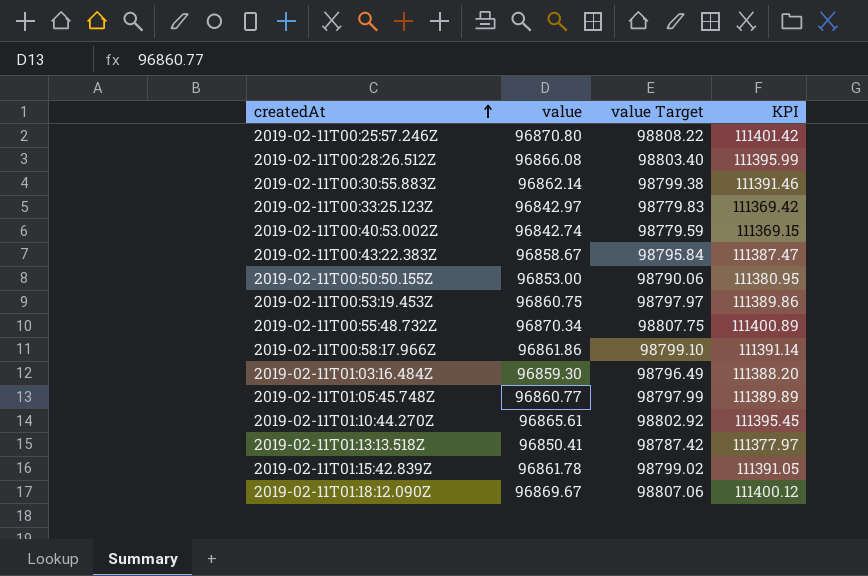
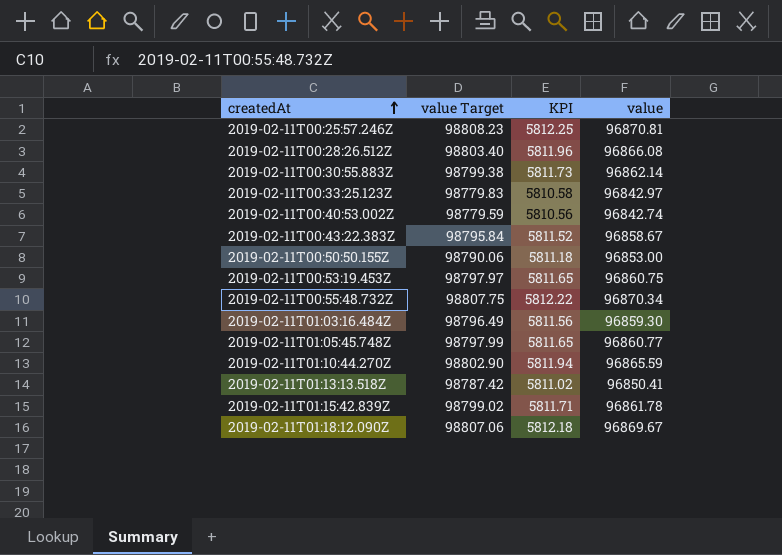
column KPI | formula: [value] * 1.15 -> [value] * 0.06
column value | position: 2 -> 4
row 2019-02-11T00:58:17.966Z: 96861.86 | 98799.10 | 111391.14 -> none
2019-02-11T00:25:57.246Z | value Target: 98808.22 -> 98808.23
2019-02-11T00:25:57.246Z | value: 96870.80 -> 96870.81
2019-02-11T01:10:44.270Z | value Target: 98802.92 -> 98802.90
2019-02-11T01:10:44.270Z | value: 96865.61 -> 96865.59

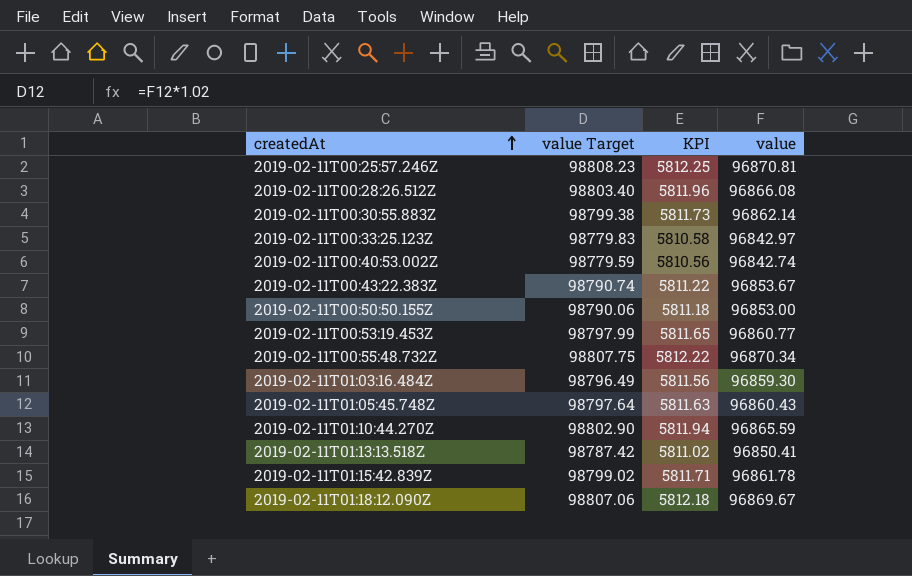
2019-02-11T00:43:22.383Z | value Target: 98795.84 -> 98790.74
2019-02-11T00:43:22.383Z | KPI: 5811.52 -> 5811.22
2019-02-11T00:43:22.383Z | value: 96858.67 -> 96853.67
2019-02-11T00:53:19.453Z | value Target: 98797.97 -> 98797.99
2019-02-11T00:53:19.453Z | value: 96860.75 -> 96860.77
2019-02-11T01:05:45.748Z | value Target: 98797.99 -> 98797.64
2019-02-11T01:05:45.748Z | KPI: 5811.65 -> 5811.63
2019-02-11T01:05:45.748Z | value: 96860.77 -> 96860.43

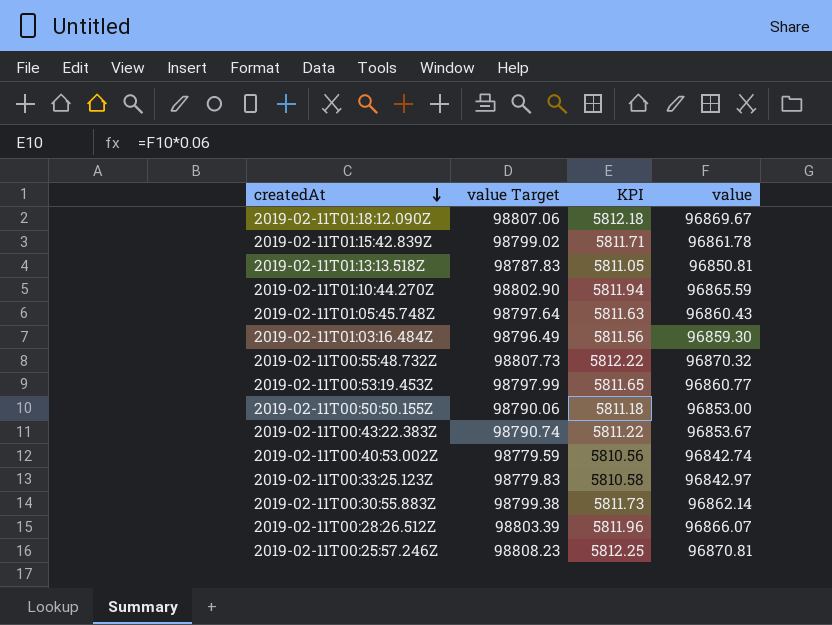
row order: createdAt ascending -> createdAt descending
2019-02-11T01:13:13.518Z | value Target: 98787.42 -> 98787.83
2019-02-11T01:13:13.518Z | KPI: 5811.02 -> 5811.05
2019-02-11T01:13:13.518Z | value: 96850.41 -> 96850.81
2019-02-11T00:55:48.732Z | value Target: 98807.75 -> 98807.73
2019-02-11T00:55:48.732Z | value: 96870.34 -> 96870.32
2019-02-11T00:28:26.512Z | value Target: 98803.40 -> 98803.39
2019-02-11T00:28:26.512Z | value: 96866.08 -> 96866.07

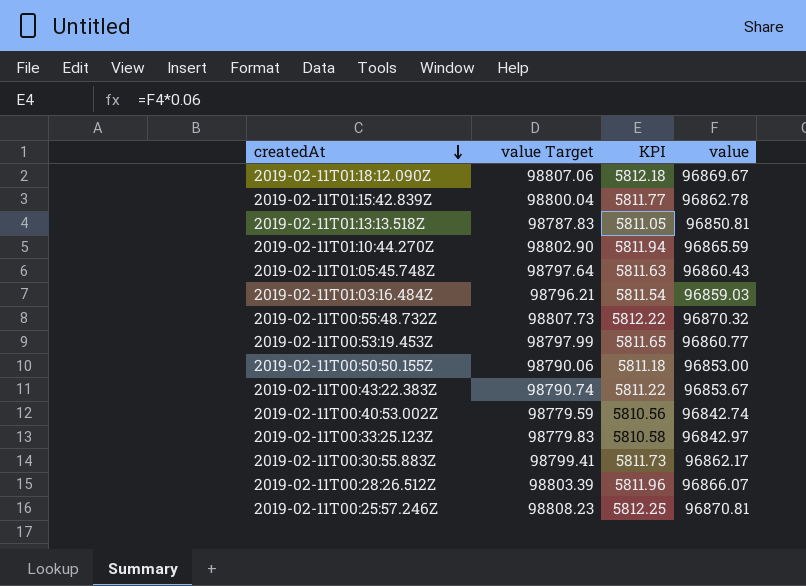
2019-02-11T01:15:42.839Z | value Target: 98799.02 -> 98800.04
2019-02-11T01:15:42.839Z | KPI: 5811.71 -> 5811.77
2019-02-11T01:15:42.839Z | value: 96861.78 -> 96862.78
2019-02-11T01:03:16.484Z | value Target: 98796.49 -> 98796.21
2019-02-11T01:03:16.484Z | KPI: 5811.56 -> 5811.54
2019-02-11T01:03:16.484Z | value: 96859.30 -> 96859.03
2019-02-11T00:30:55.883Z | value Target: 98799.38 -> 98799.41
2019-02-11T00:30:55.883Z | value: 96862.14 -> 96862.17

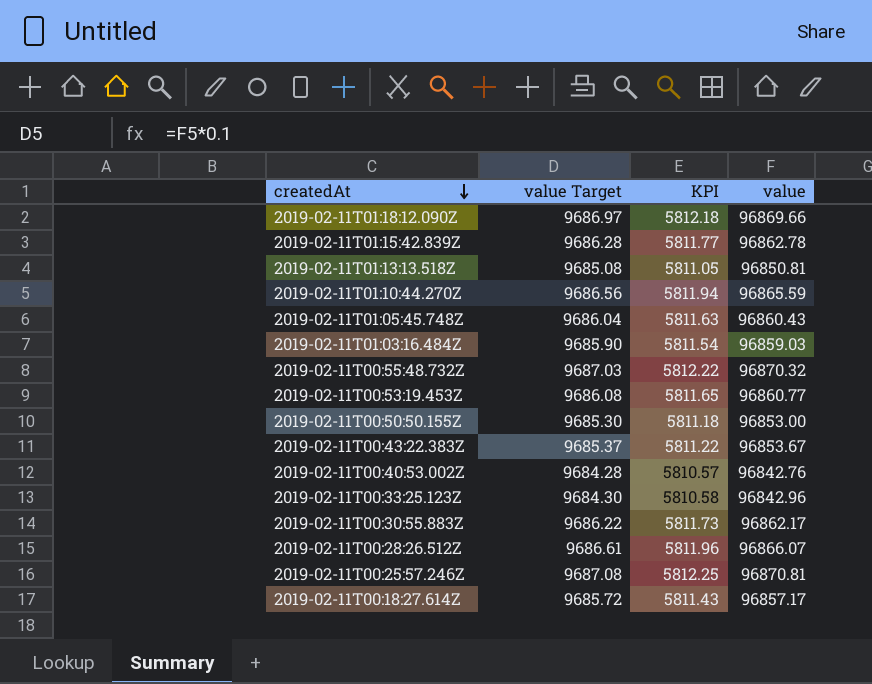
column value Target | formula: [value] * 1.02 -> [value] * 0.1
2019-02-11T01:18:12.090Z | value: 96869.67 -> 96869.66
2019-02-11T00:40:53.002Z | KPI: 5810.56 -> 5810.57
2019-02-11T00:40:53.002Z | value: 96842.74 -> 96842.76
2019-02-11T00:33:25.123Z | value: 96842.97 -> 96842.96
row 2019-02-11T00:18:27.614Z: none -> 9685.72 | 5811.43 | 96857.17

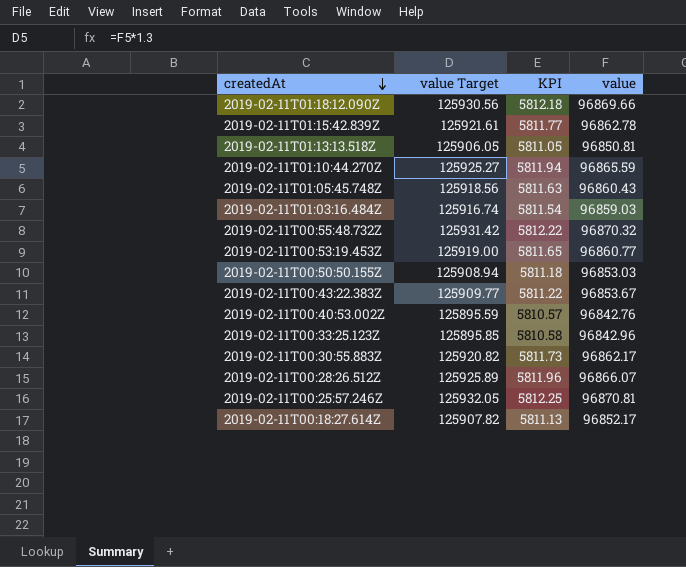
column value Target | formula: [value] * 0.1 -> [value] * 1.3
2019-02-11T00:50:50.155Z | value: 96853.00 -> 96853.03
2019-02-11T00:18:27.614Z | KPI: 5811.43 -> 5811.13
2019-02-11T00:18:27.614Z | value: 96857.17 -> 96852.17

